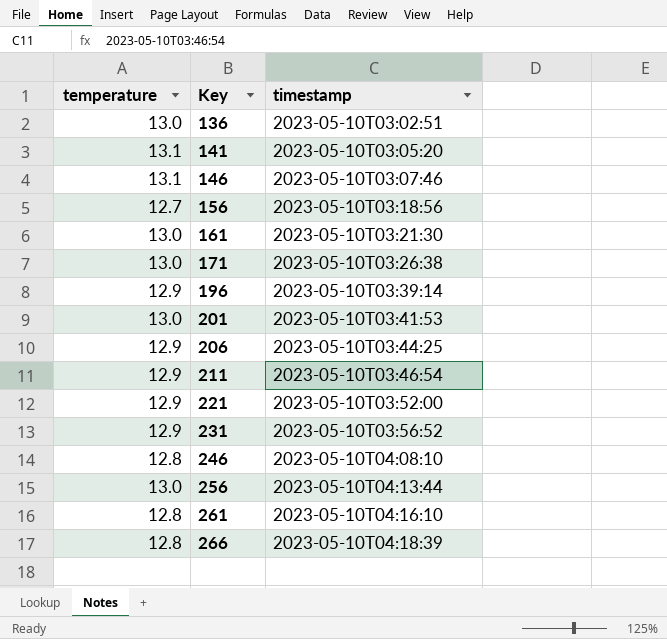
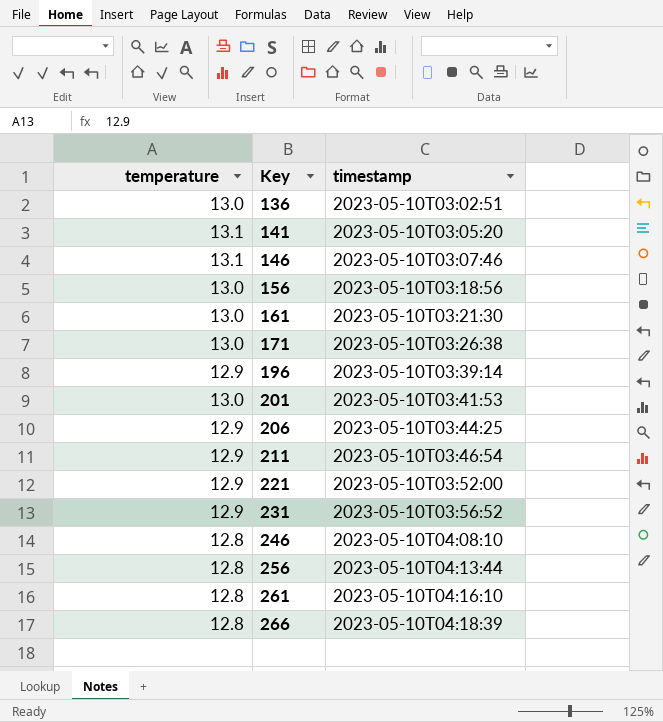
156 | temperature: 12.7 -> 13.0
256 | temperature: 13.0 -> 12.8

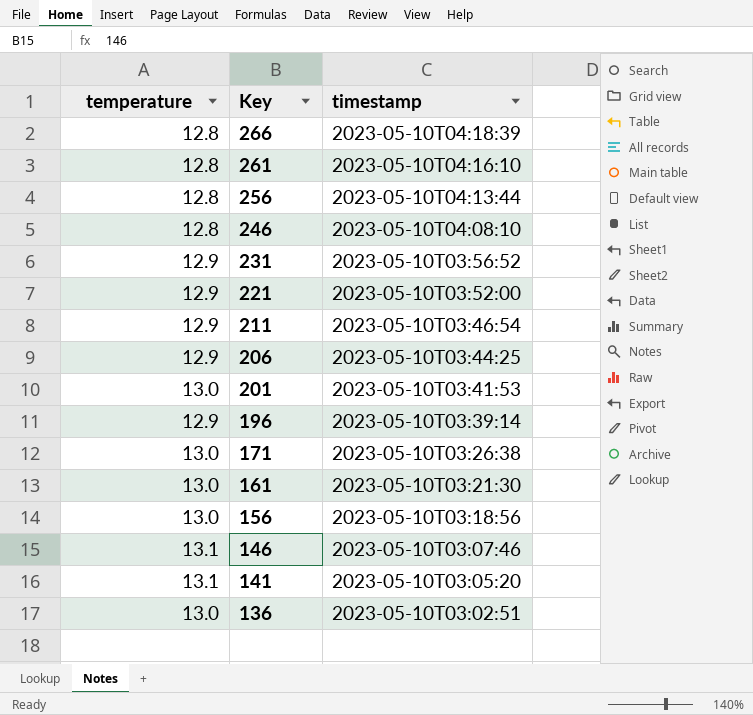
row order: Key ascending -> Key descending

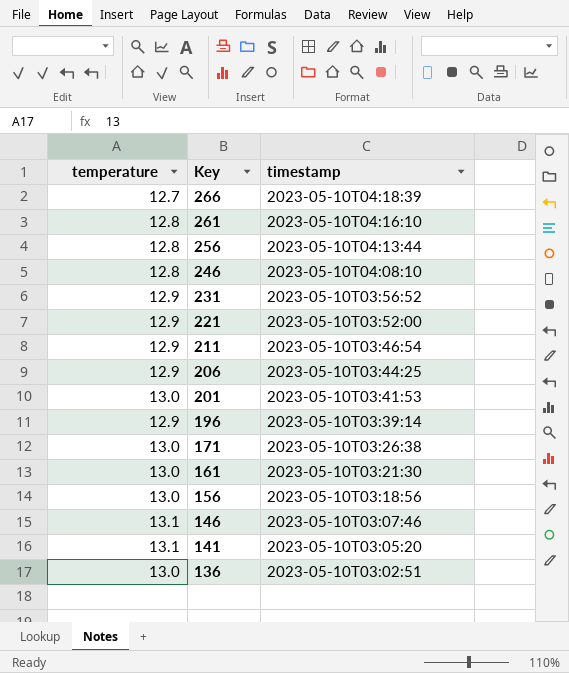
266 | temperature: 12.8 -> 12.7

